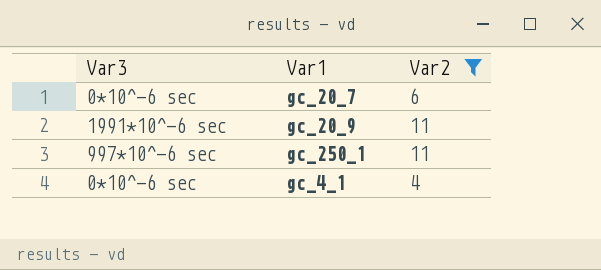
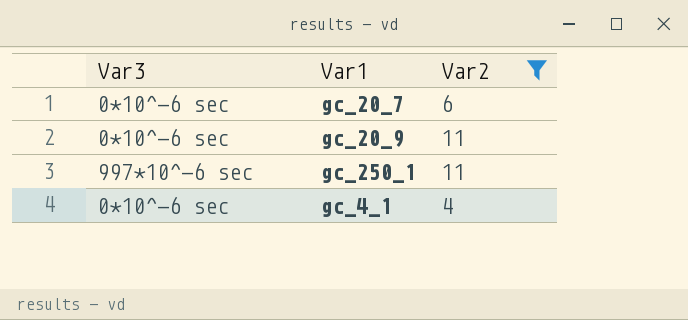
gc_20_9 | Var3: 1991*10^-6 sec -> 0*10^-6 sec

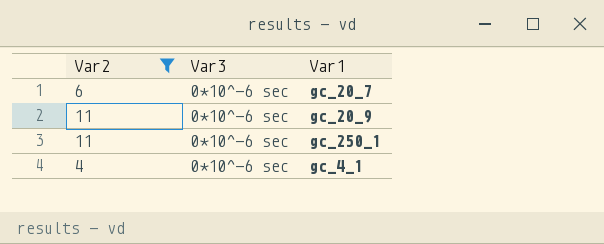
column Var2 | position: 3 -> 1
gc_250_1 | Var3: 997*10^-6 sec -> 0*10^-6 sec

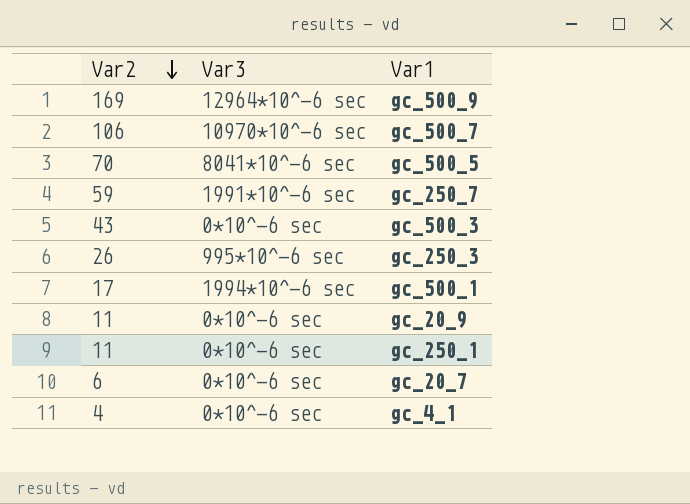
filter: Var2 <= 11 -> none
row order: none -> Var2 descending

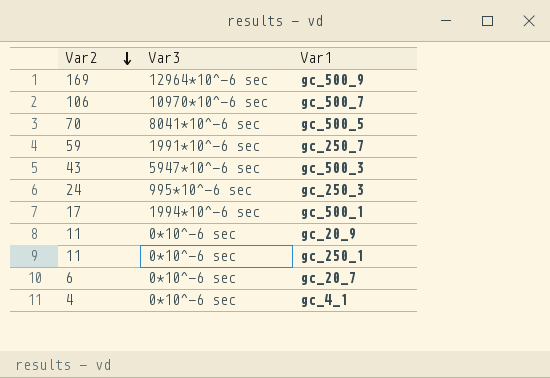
gc_500_3 | Var3: 0*10^-6 sec -> 5947*10^-6 sec
gc_250_3 | Var2: 26 -> 24

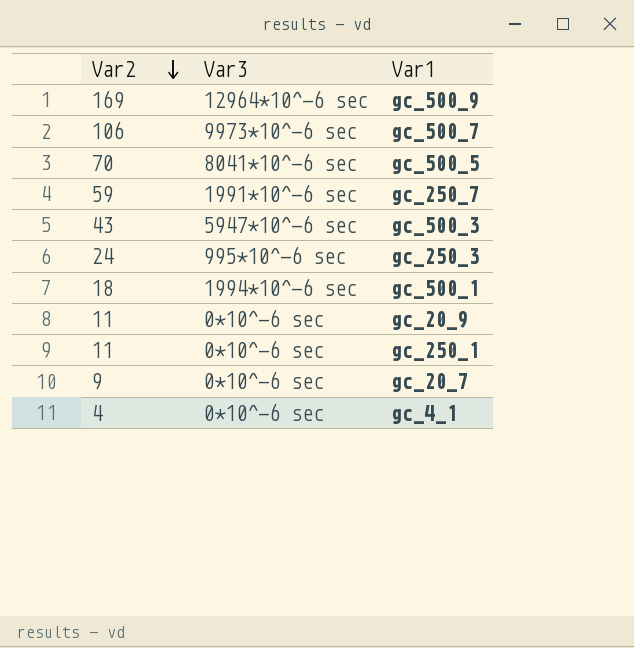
gc_500_7 | Var3: 10970*10^-6 sec -> 9973*10^-6 sec
gc_500_1 | Var2: 17 -> 18
gc_20_7 | Var2: 6 -> 9

